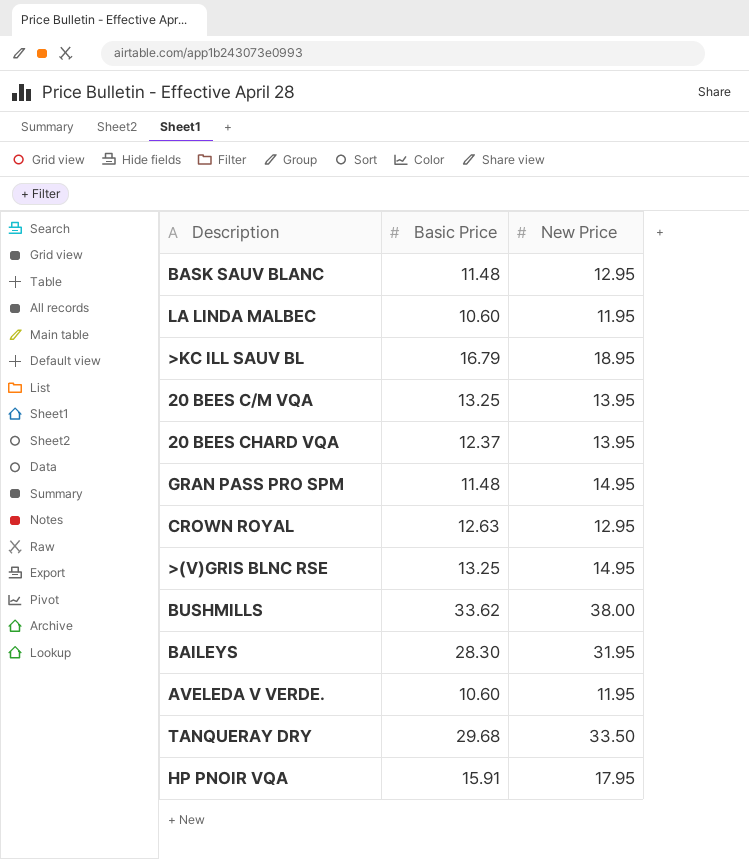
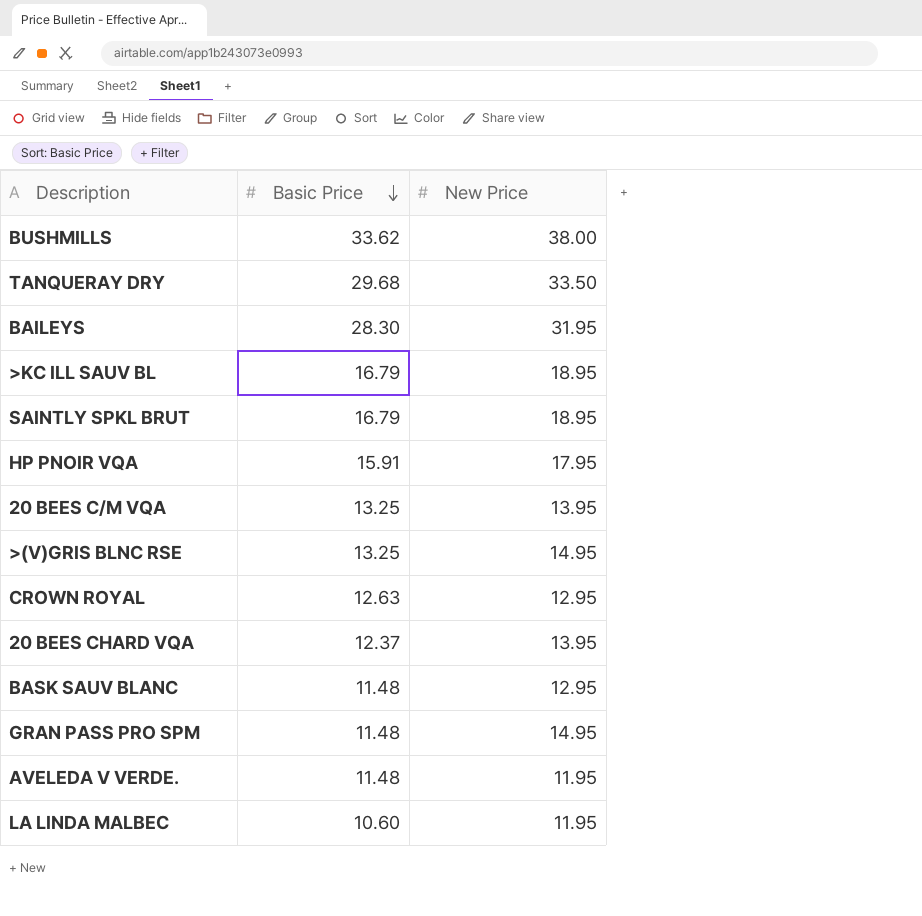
row order: none -> Basic Price descending
row SAINTLY SPKL BRUT: none -> 16.79 | 18.95
AVELEDA V VERDE. | Basic Price: 10.60 -> 11.48

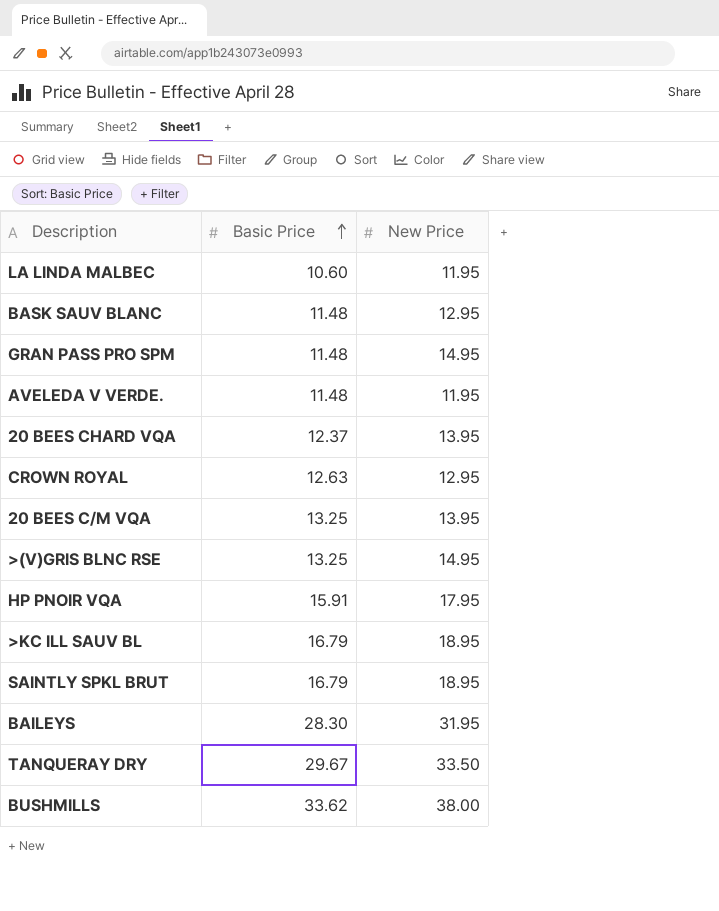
row order: Basic Price descending -> Basic Price ascending
TANQUERAY DRY | Basic Price: 29.68 -> 29.67

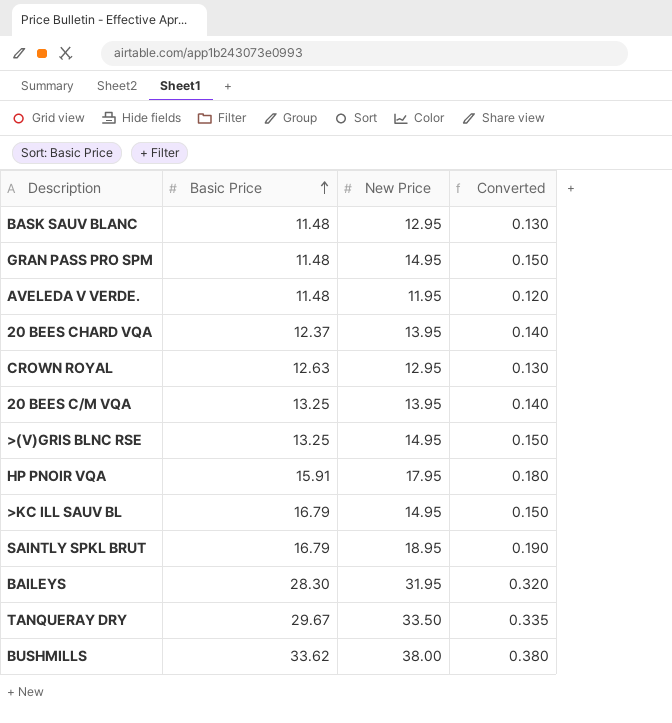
column Converted | formula: none -> [New Price] * 0.01
row LA LINDA MALBEC: 10.60 | 11.95 -> none
>KC ILL SAUV BL | New Price: 18.95 -> 14.95

